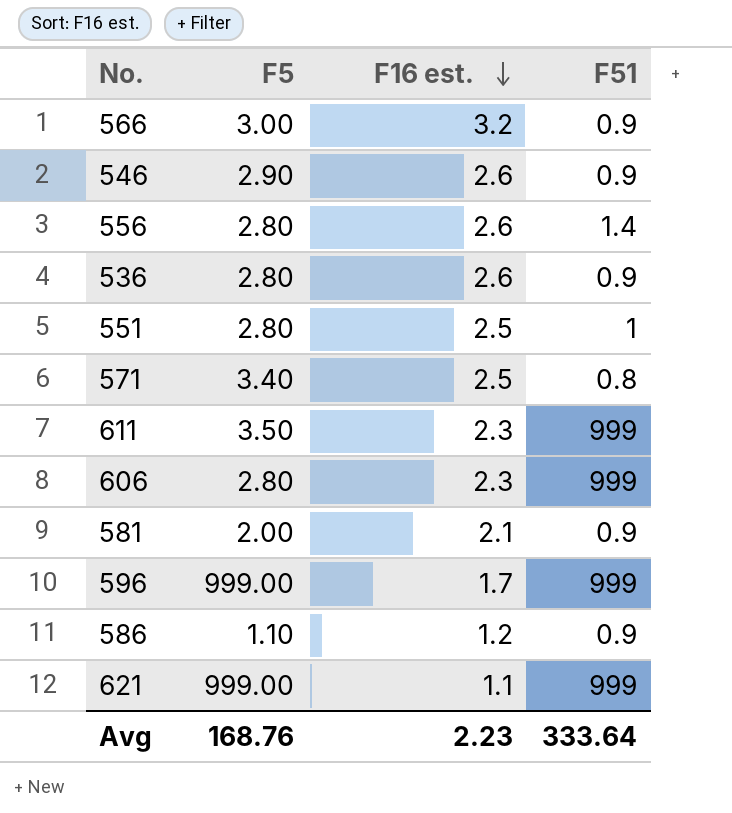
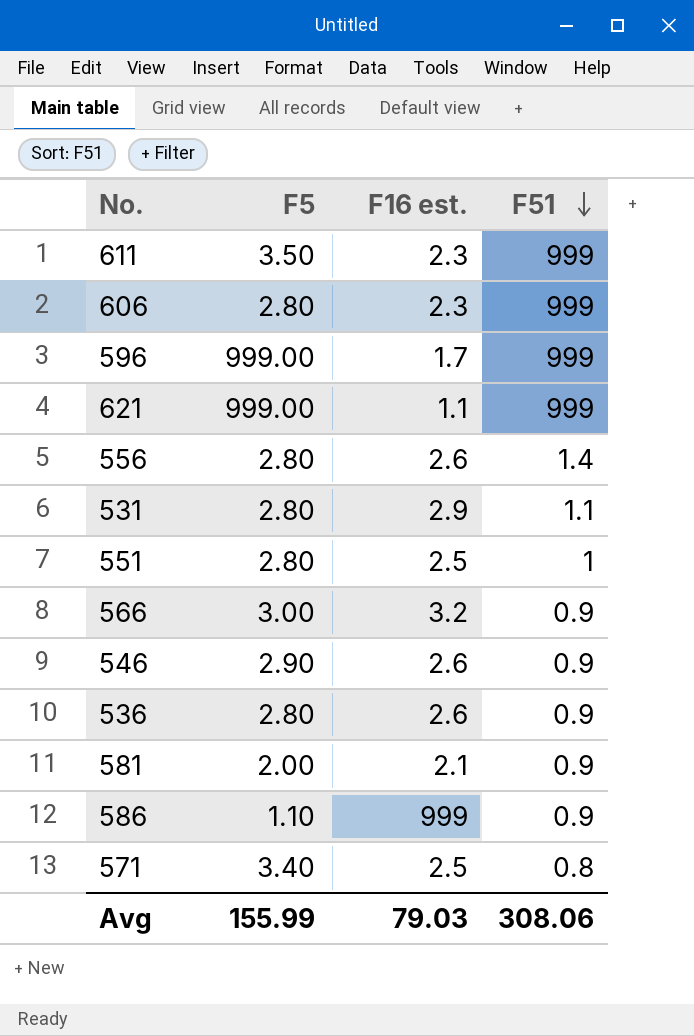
row order: F16 est. descending -> F51 descending
row 531: none -> 2.80 | 2.9 | 1.1
586 | F16 est.: 1.2 -> 999
Avg | F5: 168.76 -> 155.99
Avg | F16 est.: 2.23 -> 79.03
Avg | F51: 333.64 -> 308.06

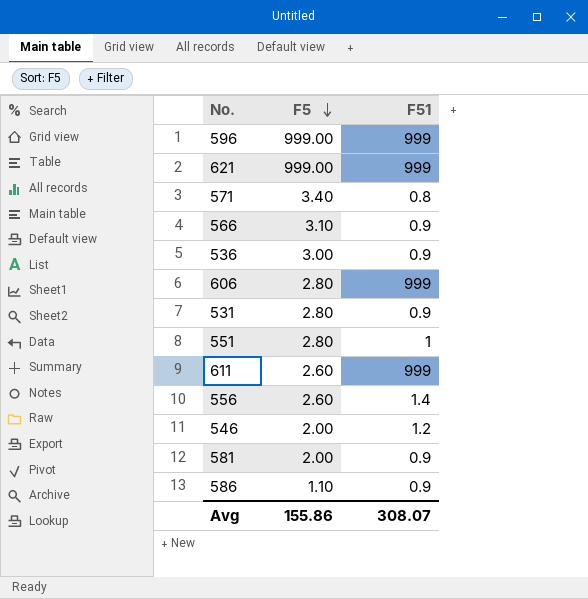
row order: F51 descending -> F5 descending
column F16 est. | position: 3 -> none
566 | F5: 3.00 -> 3.10
536 | F5: 2.80 -> 3.00
531 | F51: 1.1 -> 0.9
611 | F5: 3.50 -> 2.60
556 | F5: 2.80 -> 2.60
546 | F5: 2.90 -> 2.00
546 | F51: 0.9 -> 1.2
Avg | F5: 155.99 -> 155.86
Avg | F51: 308.06 -> 308.07

